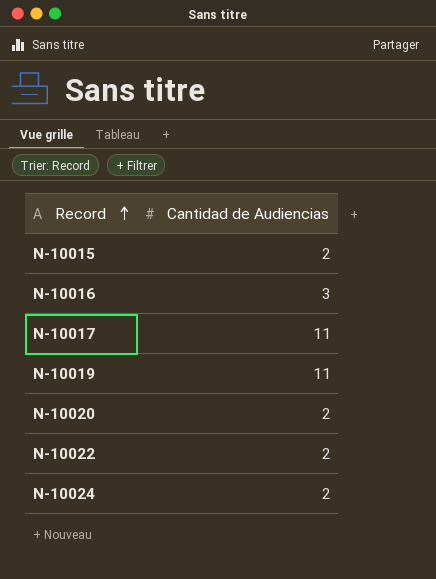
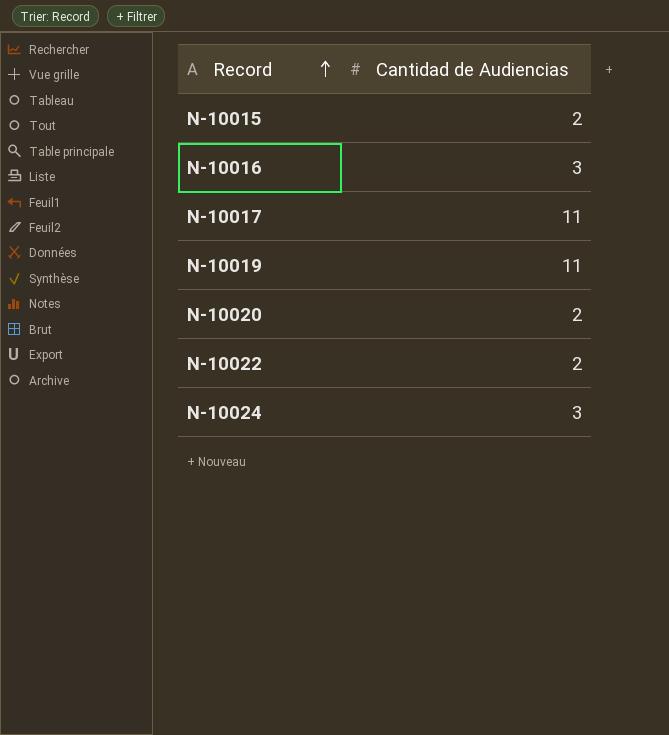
N-10024 | Cantidad de Audiencias: 2 -> 3

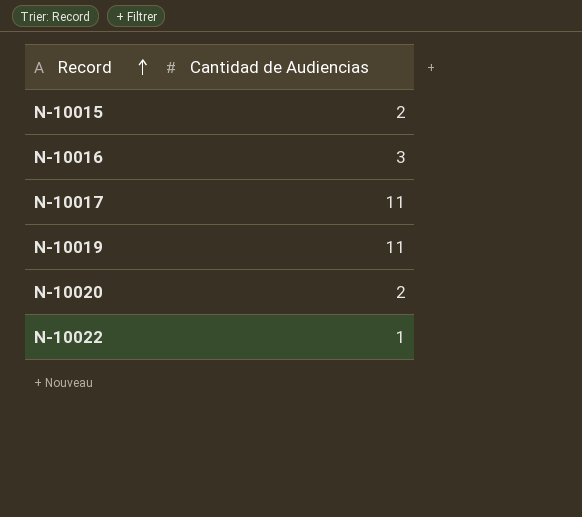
row N-10024: 3 -> none
N-10022 | Cantidad de Audiencias: 2 -> 1

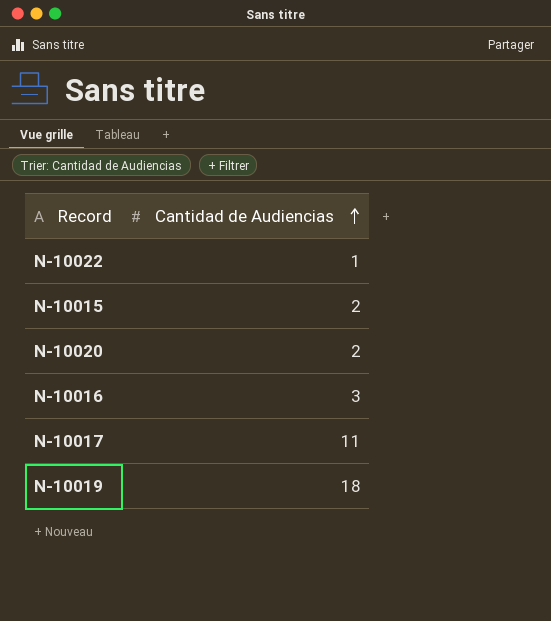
row order: Record ascending -> Cantidad de Audiencias ascending
N-10019 | Cantidad de Audiencias: 11 -> 18

